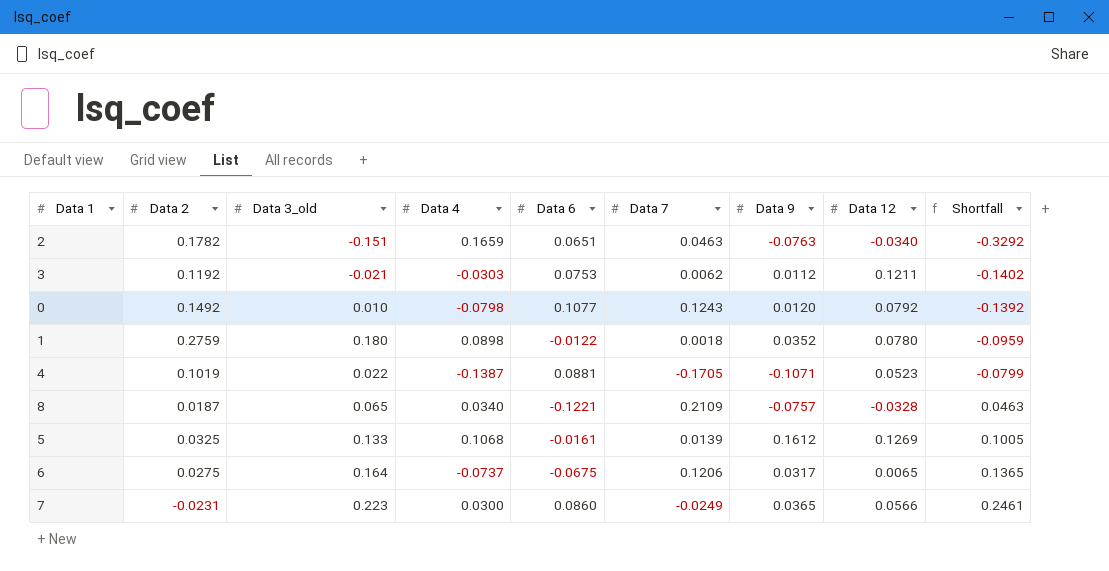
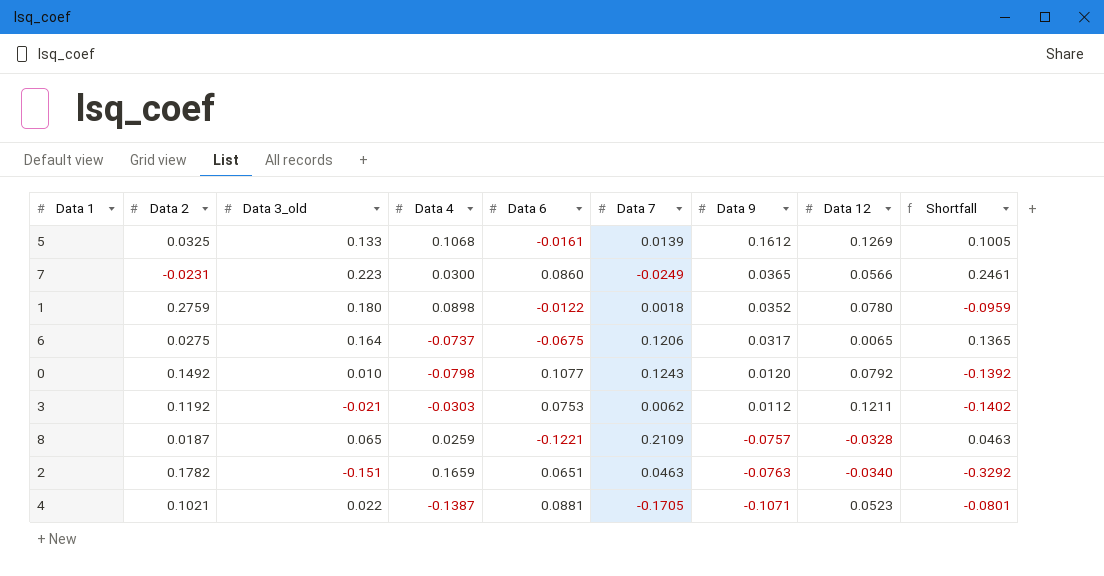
row order: Shortfall ascending -> Data 9 descending
8 | Data 4: 0.0340 -> 0.0259
4 | Data 2: 0.1019 -> 0.1021
4 | Shortfall: -0.0799 -> -0.0801

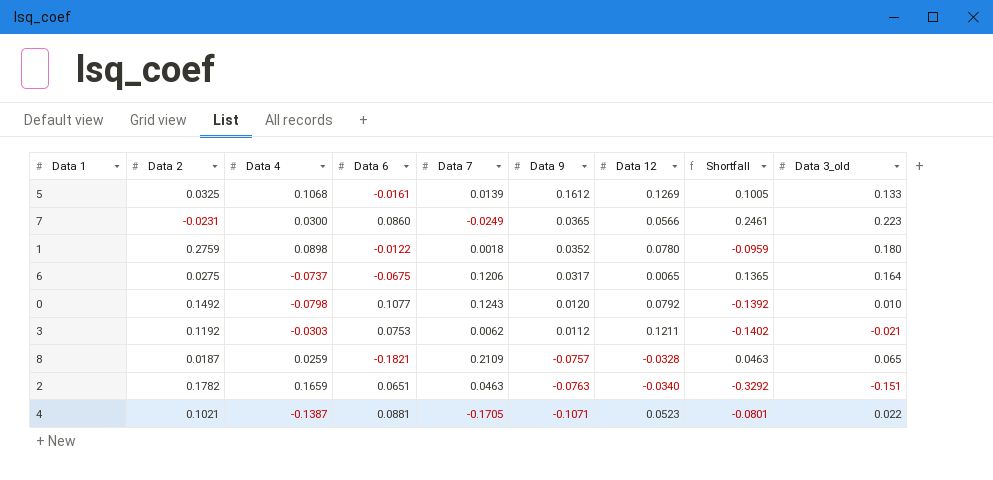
column Data 3_old | position: 3 -> 9
8 | Data 6: -0.1221 -> -0.1821

